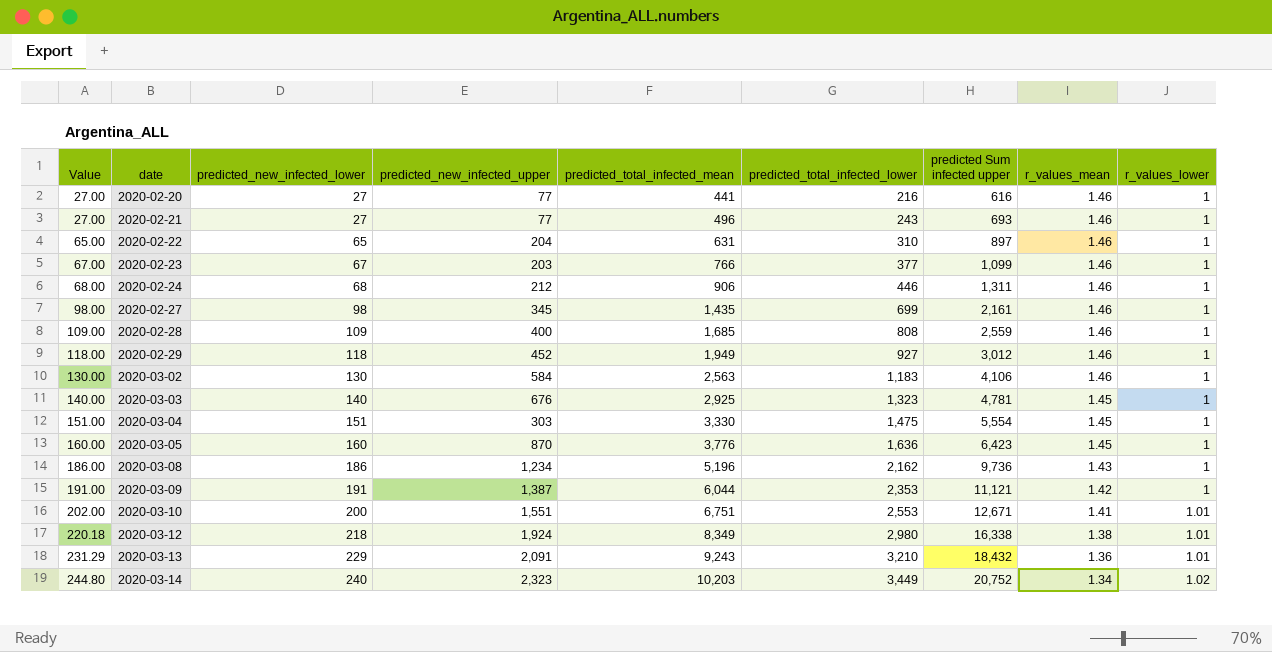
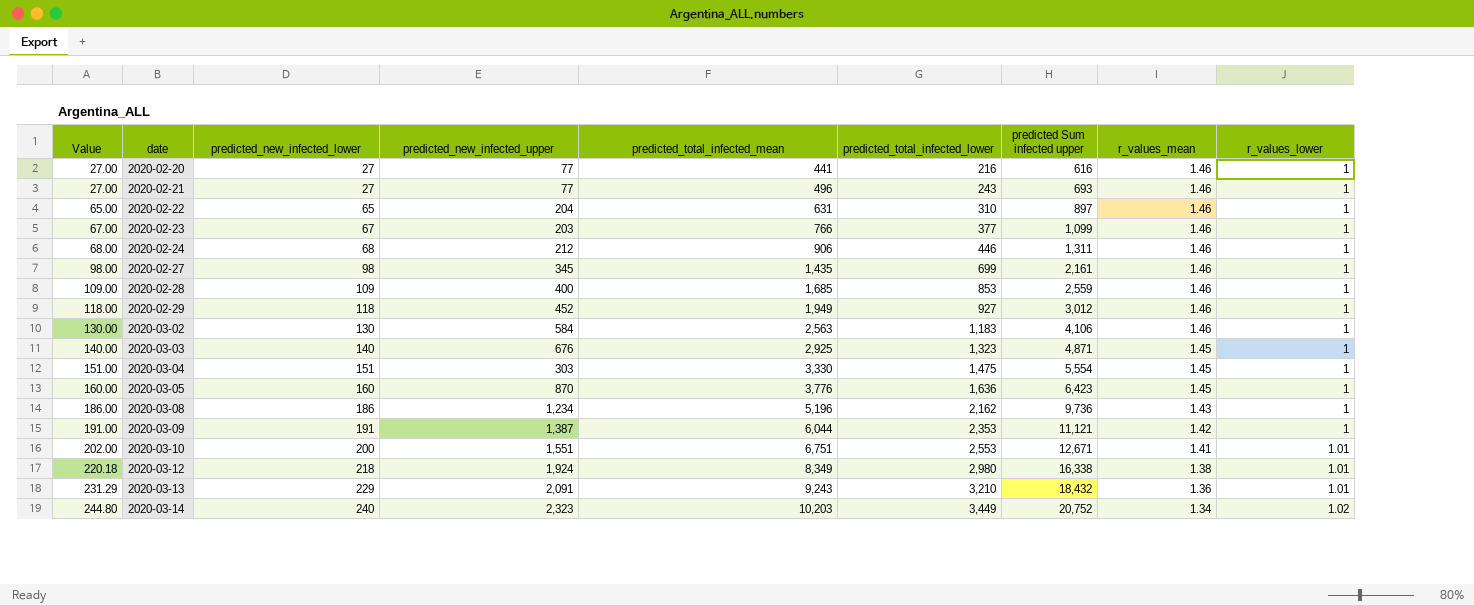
2020-02-28 | predicted_total_infected_lower: 808 -> 853
2020-03-03 | predicted Sum infected upper: 4,781 -> 4,871

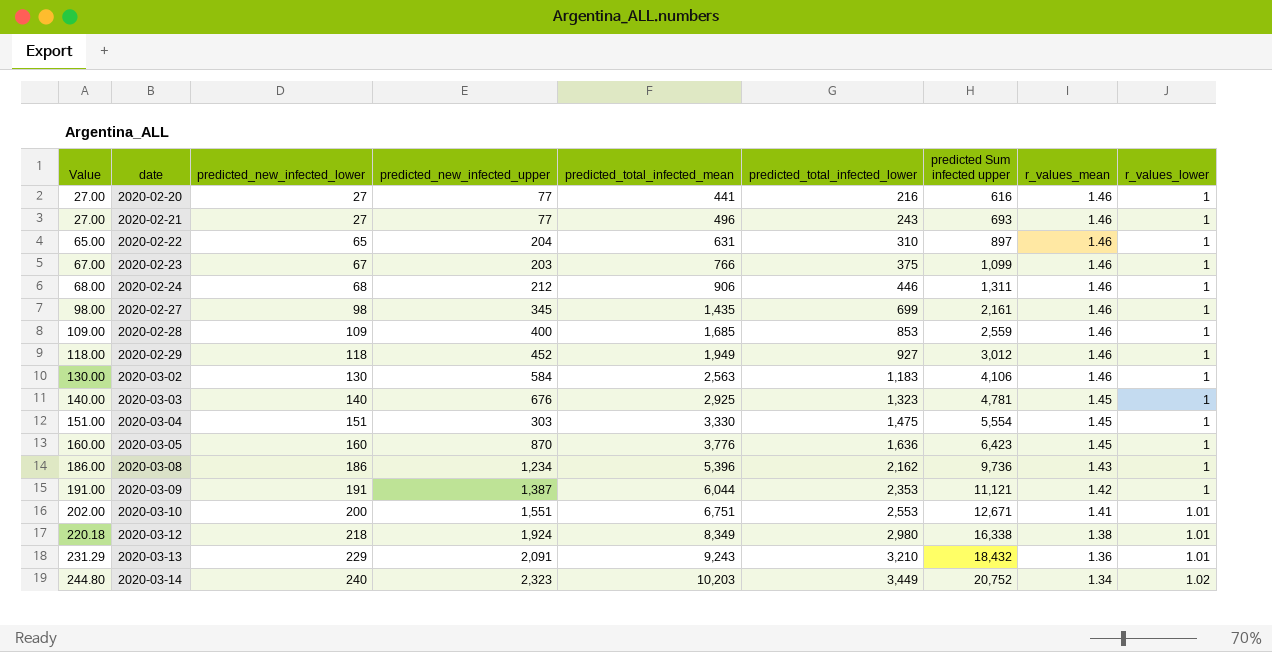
2020-02-23 | predicted_total_infected_lower: 377 -> 375
2020-03-03 | predicted Sum infected upper: 4,871 -> 4,781
2020-03-08 | predicted_total_infected_mean: 5,196 -> 5,396

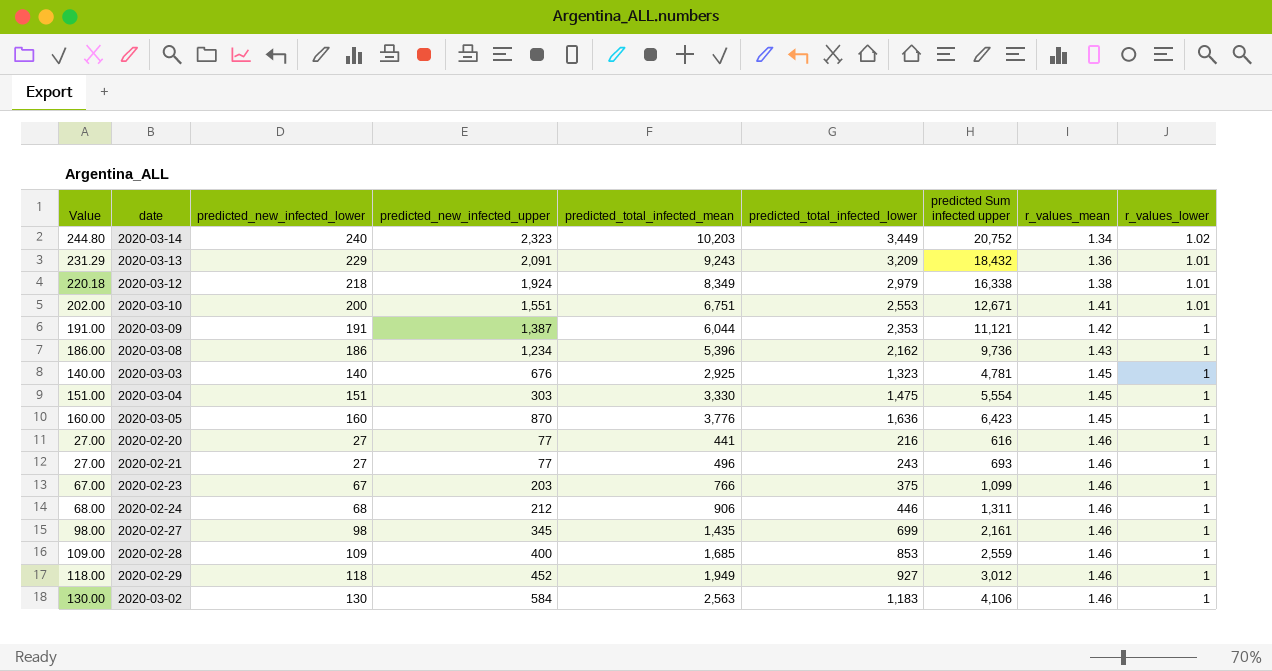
row order: Value ascending -> r_values_mean ascending
row 2020-02-22: 65.00 | 65 | 204 | 631 | 310 | 897 | 1.46 | 1 -> none
2020-03-13 | predicted_total_infected_lower: 3,210 -> 3,209
2020-03-12 | predicted_total_infected_lower: 2,980 -> 2,979

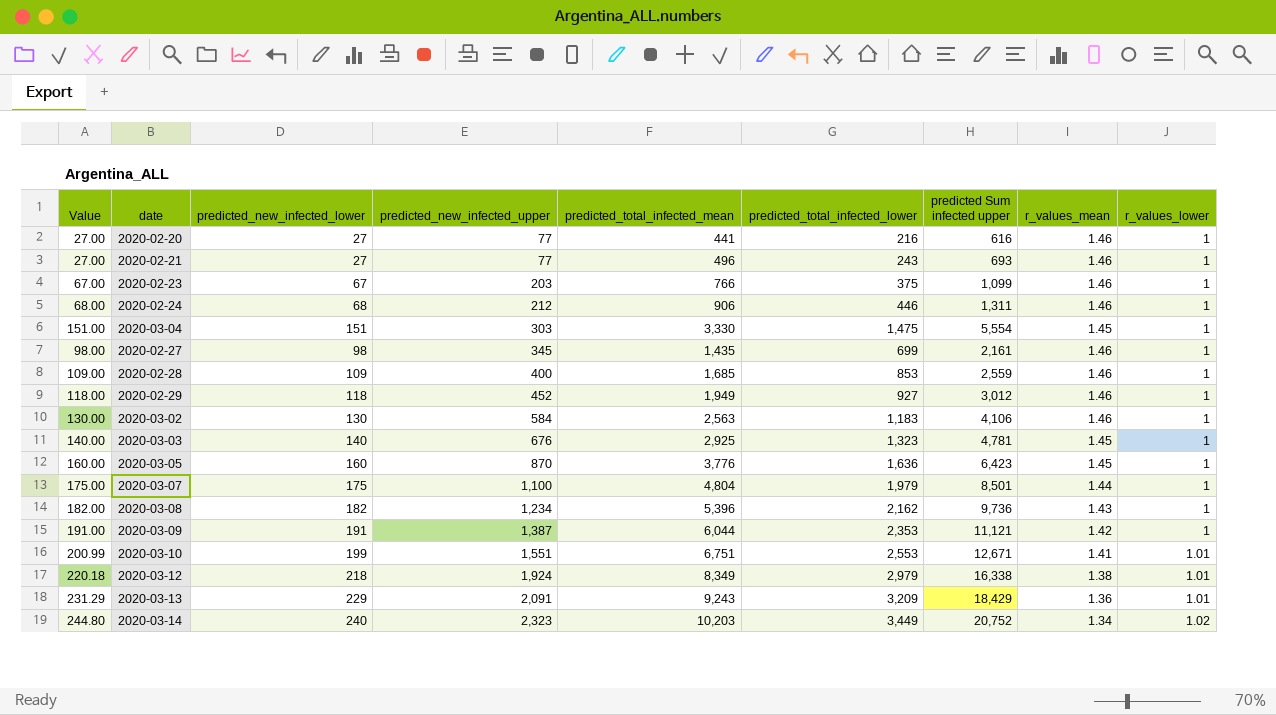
row order: r_values_mean ascending -> predicted_new_infected_upper ascending
row 2020-03-07: none -> 175.00 | 175 | 1,100 | 4,804 | 1,979 | 8,501 | 1.44 | 1
2020-03-08 | Value: 186.00 -> 182.00
2020-03-08 | predicted_new_infected_lower: 186 -> 182
2020-03-10 | Value: 202.00 -> 200.99
2020-03-10 | predicted_new_infected_lower: 200 -> 199
2020-03-13 | predicted Sum infected upper: 18,432 -> 18,429

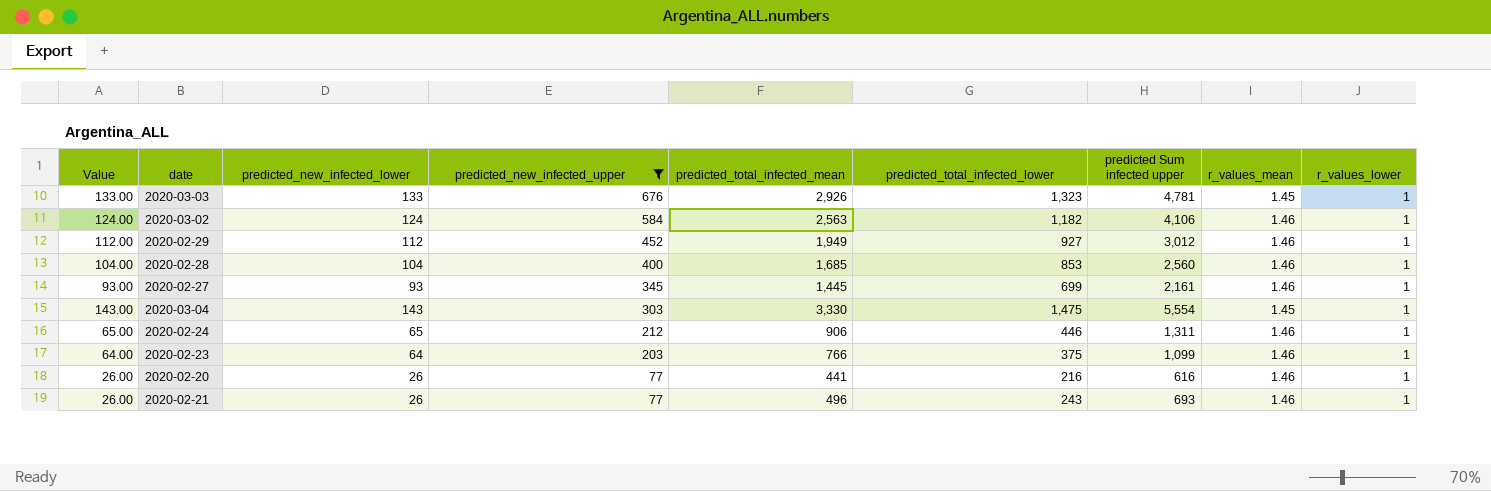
filter: none -> predicted_new_infected_upper <= 676
row order: predicted_new_infected_upper ascending -> predicted_new_infected_upper descending
2020-03-03 | Value: 140.00 -> 133.00
2020-03-03 | predicted_new_infected_lower: 140 -> 133
2020-03-03 | predicted_total_infected_mean: 2,925 -> 2,926
2020-03-02 | Value: 130.00 -> 124.00
2020-03-02 | predicted_new_infected_lower: 130 -> 124
2020-03-02 | predicted_total_infected_lower: 1,183 -> 1,182
2020-02-29 | Value: 118.00 -> 112.00
2020-02-29 | predicted_new_infected_lower: 118 -> 112
2020-02-28 | Value: 109.00 -> 104.00
2020-02-28 | predicted_new_infected_lower: 109 -> 104
2020-02-28 | predicted Sum infected upper: 2,559 -> 2,560
2020-02-27 | Value: 98.00 -> 93.00
2020-02-27 | predicted_new_infected_lower: 98 -> 93
2020-02-27 | predicted_total_infected_mean: 1,435 -> 1,445
2020-03-04 | Value: 151.00 -> 143.00
2020-03-04 | predicted_new_infected_lower: 151 -> 143
2020-02-24 | Value: 68.00 -> 65.00
2020-02-24 | predicted_new_infected_lower: 68 -> 65
2020-02-23 | Value: 67.00 -> 64.00
2020-02-23 | predicted_new_infected_lower: 67 -> 64
2020-02-20 | Value: 27.00 -> 26.00
2020-02-20 | predicted_new_infected_lower: 27 -> 26
2020-02-21 | Value: 27.00 -> 26.00
2020-02-21 | predicted_new_infected_lower: 27 -> 26

